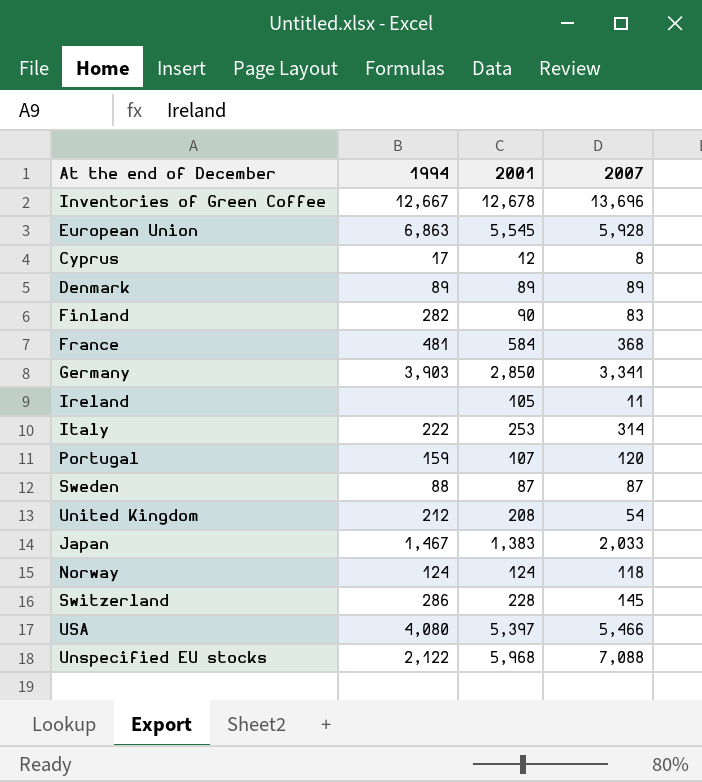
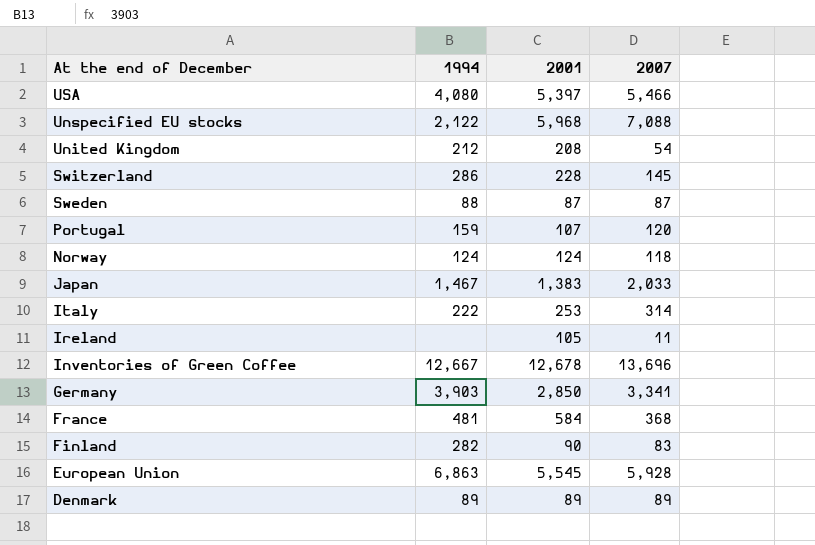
row order: none -> At the end of December descending
row Cyprus: 17 | 12 | 8 -> none

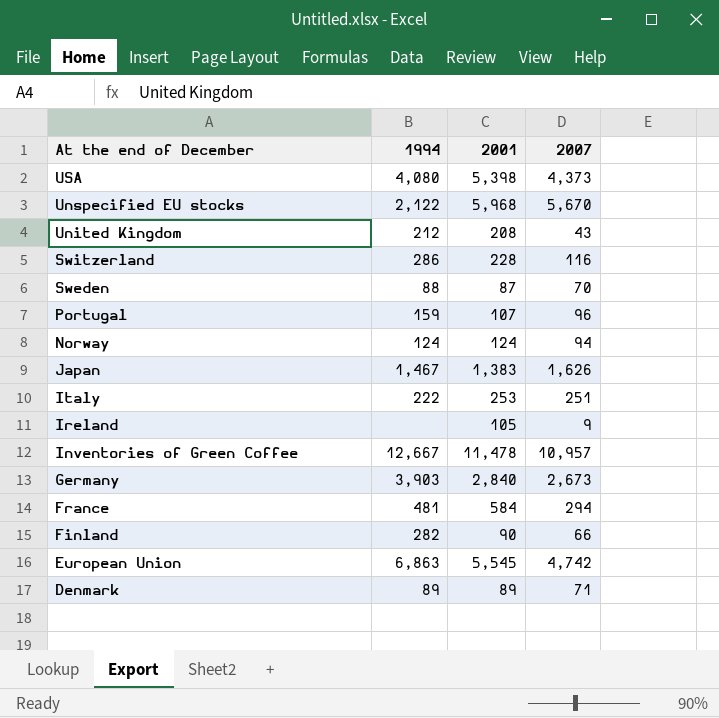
USA | 2001: 5,397 -> 5,398
USA | 2007: 5,466 -> 4,373
Unspecified EU stocks | 2007: 7,088 -> 5,670
United Kingdom | 2007: 54 -> 43
Switzerland | 2007: 145 -> 116
Sweden | 2007: 87 -> 70
Portugal | 2007: 120 -> 96
Norway | 2007: 118 -> 94
Japan | 2007: 2,033 -> 1,626
Italy | 2007: 314 -> 251
Ireland | 2007: 11 -> 9
Inventories of Green Coffee | 2001: 12,678 -> 11,478
Inventories of Green Coffee | 2007: 13,696 -> 10,957
Germany | 2001: 2,850 -> 2,840
Germany | 2007: 3,341 -> 2,673
France | 2007: 368 -> 294
Finland | 2007: 83 -> 66
European Union | 2007: 5,928 -> 4,742
Denmark | 2007: 89 -> 71

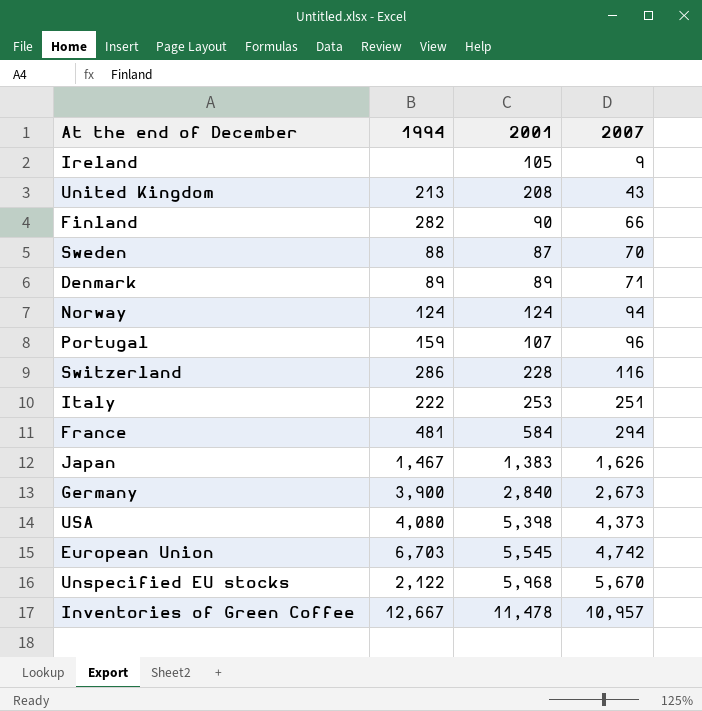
row order: At the end of December descending -> 2007 ascending
United Kingdom | 1994: 212 -> 213
Germany | 1994: 3,903 -> 3,900
European Union | 1994: 6,863 -> 6,703

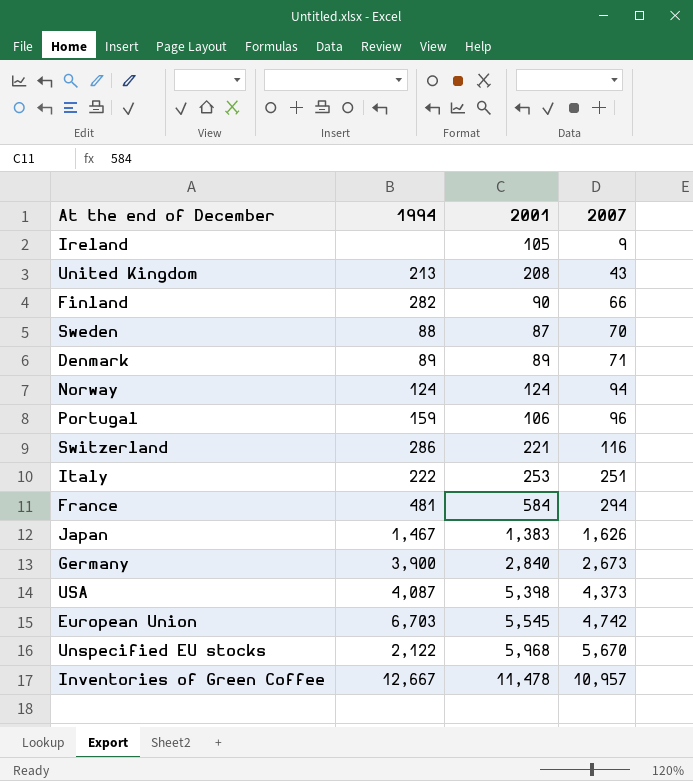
Portugal | 2001: 107 -> 106
Switzerland | 2001: 228 -> 221
USA | 1994: 4,080 -> 4,087

